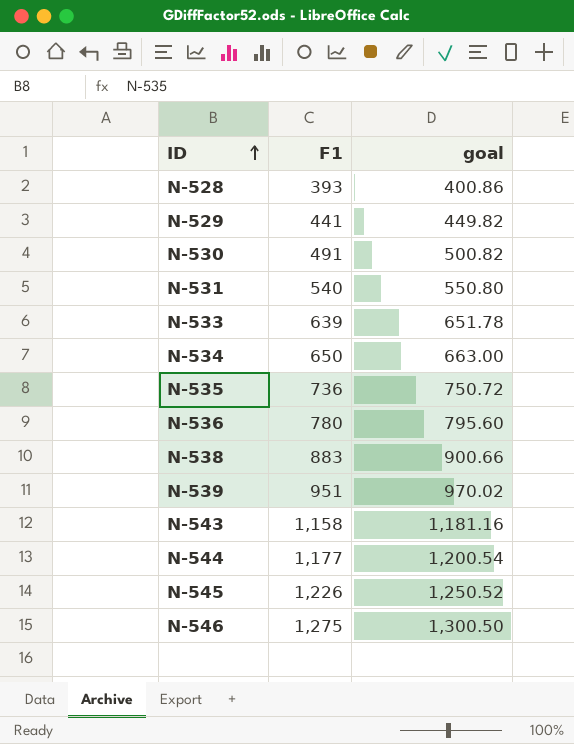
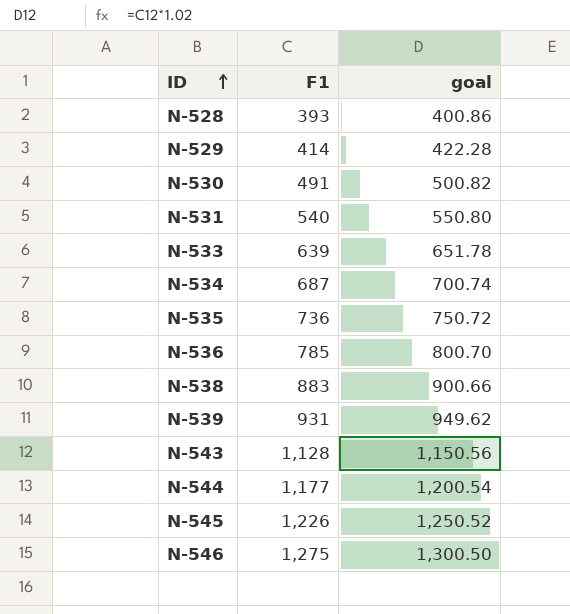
N-529 | F1: 441 -> 414
N-529 | goal: 449.82 -> 422.28
N-534 | F1: 650 -> 687
N-534 | goal: 663.00 -> 700.74
N-536 | F1: 780 -> 785
N-536 | goal: 795.60 -> 800.70
N-539 | F1: 951 -> 931
N-539 | goal: 970.02 -> 949.62
N-543 | F1: 1,158 -> 1,128
N-543 | goal: 1,181.16 -> 1,150.56

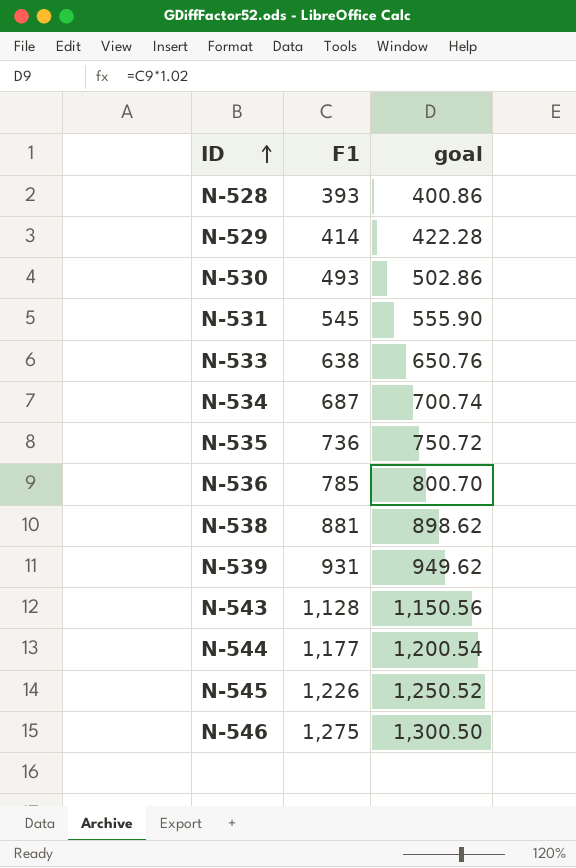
N-530 | F1: 491 -> 493
N-530 | goal: 500.82 -> 502.86
N-531 | F1: 540 -> 545
N-531 | goal: 550.80 -> 555.90
N-533 | F1: 639 -> 638
N-533 | goal: 651.78 -> 650.76
N-538 | F1: 883 -> 881
N-538 | goal: 900.66 -> 898.62

